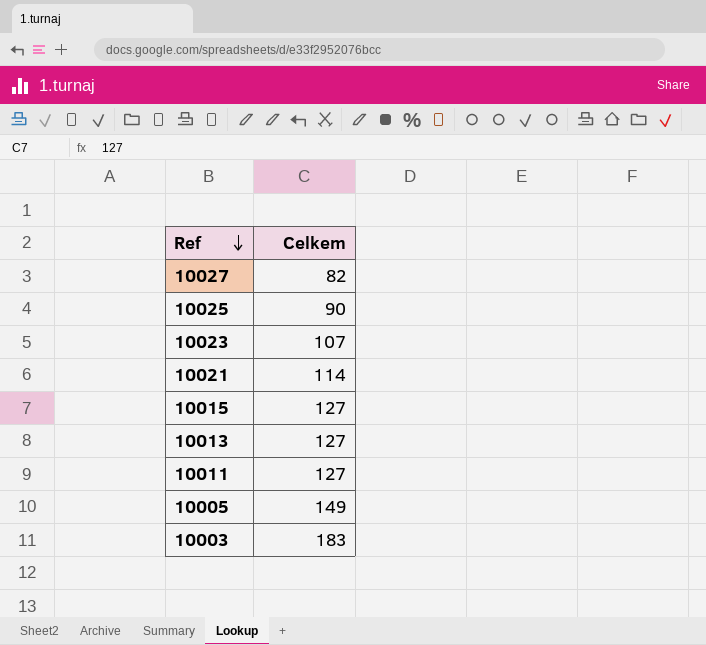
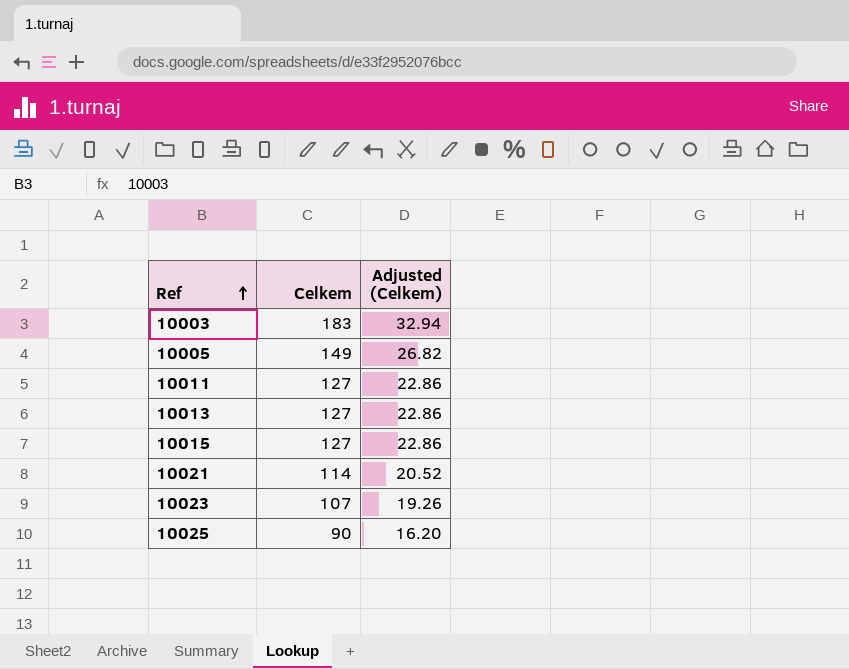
row order: Ref descending -> Ref ascending
column Adjusted (Celkem) | formula: none -> [Celkem] * 0.18
row 10027: 82 -> none

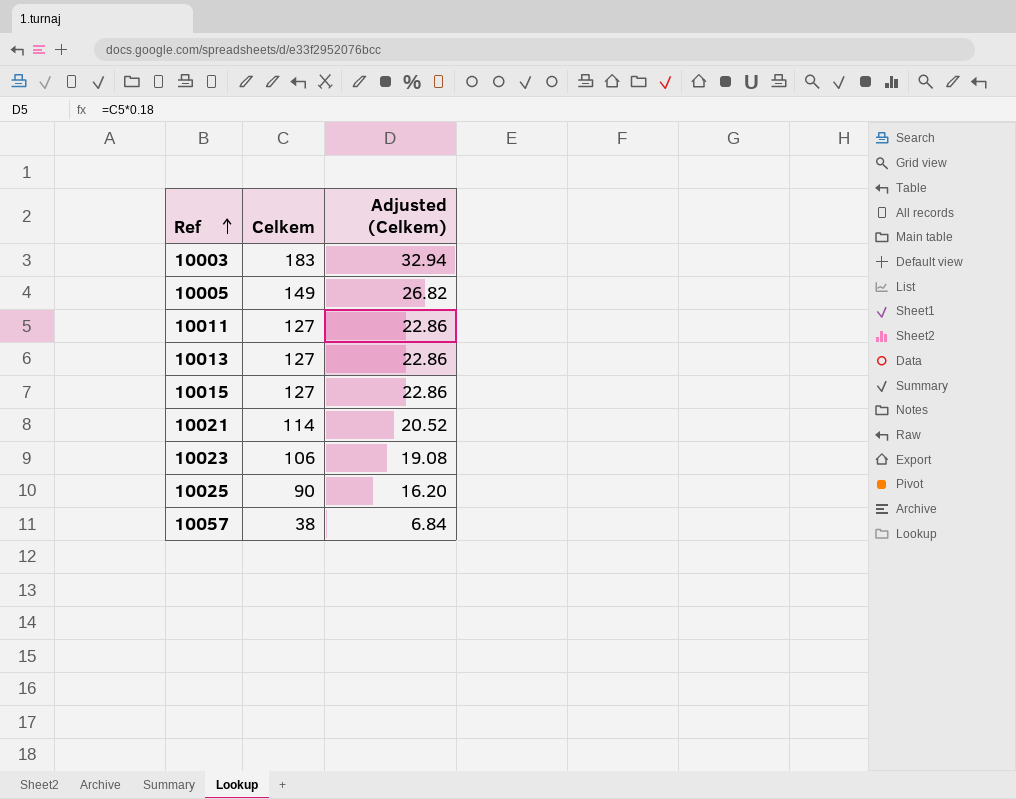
10023 | Celkem: 107 -> 106
10023 | Adjusted (Celkem): 19.26 -> 19.08
row 10057: none -> 38 | 6.84

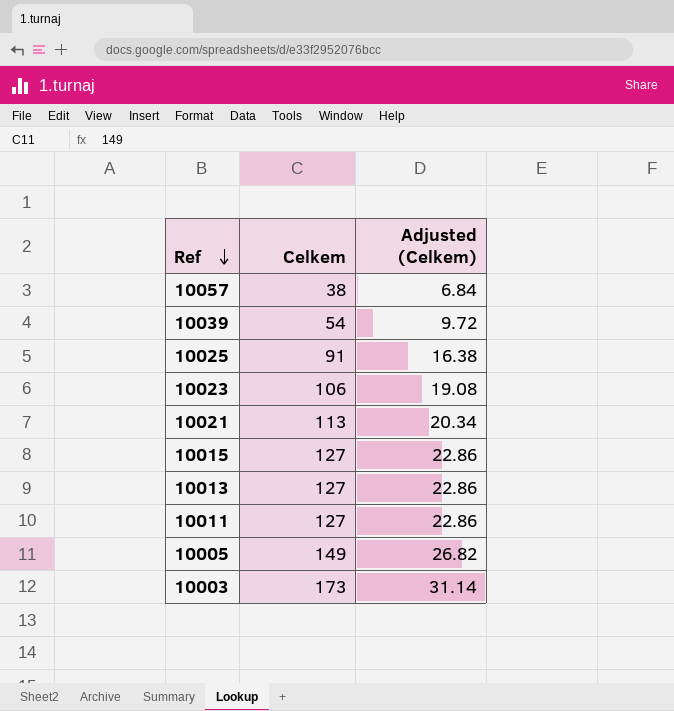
row order: Ref ascending -> Ref descending
row 10039: none -> 54 | 9.72
10025 | Celkem: 90 -> 91
10025 | Adjusted (Celkem): 16.20 -> 16.38
10021 | Celkem: 114 -> 113
10021 | Adjusted (Celkem): 20.52 -> 20.34
10003 | Celkem: 183 -> 173
10003 | Adjusted (Celkem): 32.94 -> 31.14

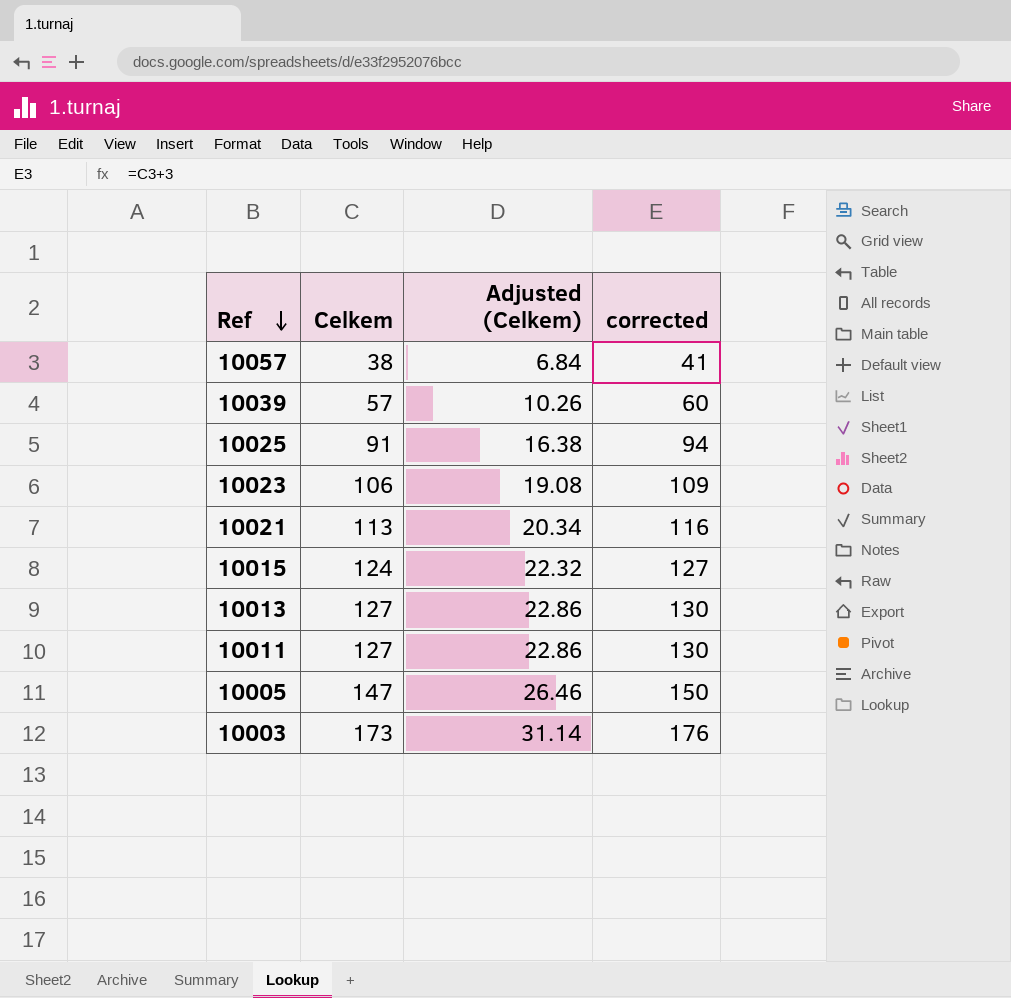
column corrected | formula: none -> [Celkem] + 3
10039 | Celkem: 54 -> 57
10039 | Adjusted (Celkem): 9.72 -> 10.26
10015 | Celkem: 127 -> 124
10015 | Adjusted (Celkem): 22.86 -> 22.32
10005 | Celkem: 149 -> 147
10005 | Adjusted (Celkem): 26.82 -> 26.46

